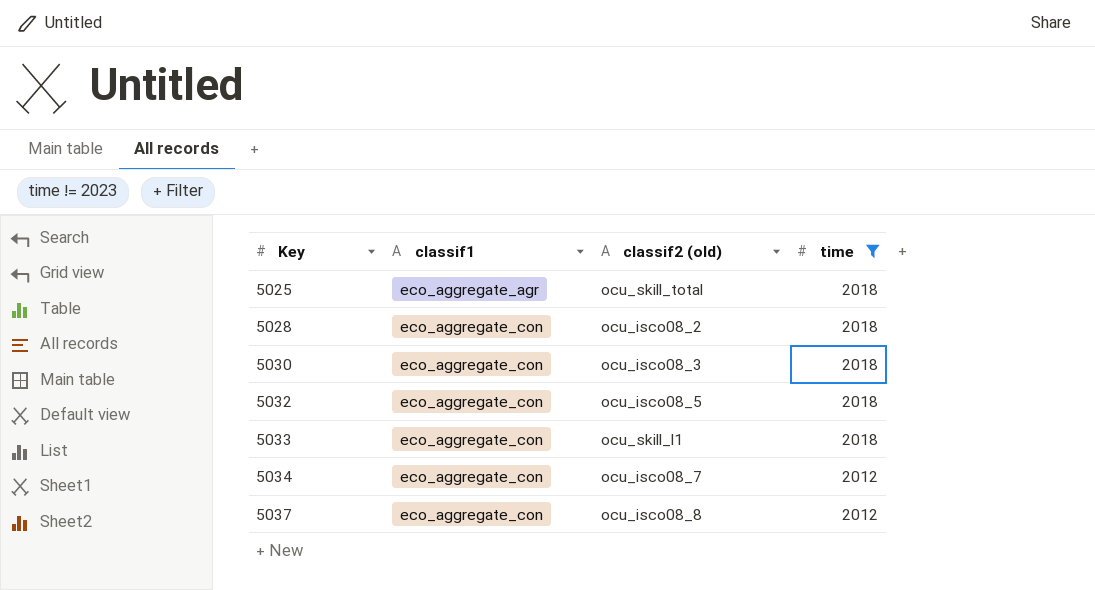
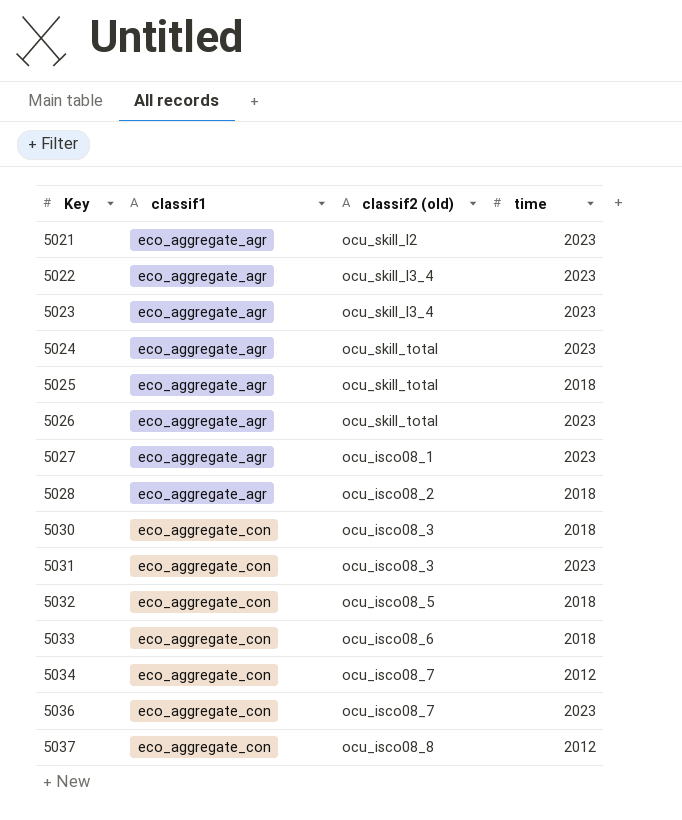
filter: time != 2023 -> none
5028 | classif1: eco_aggregate_con -> eco_aggregate_agr
5033 | classif2 (old): ocu_skill_l1 -> ocu_isco08_6

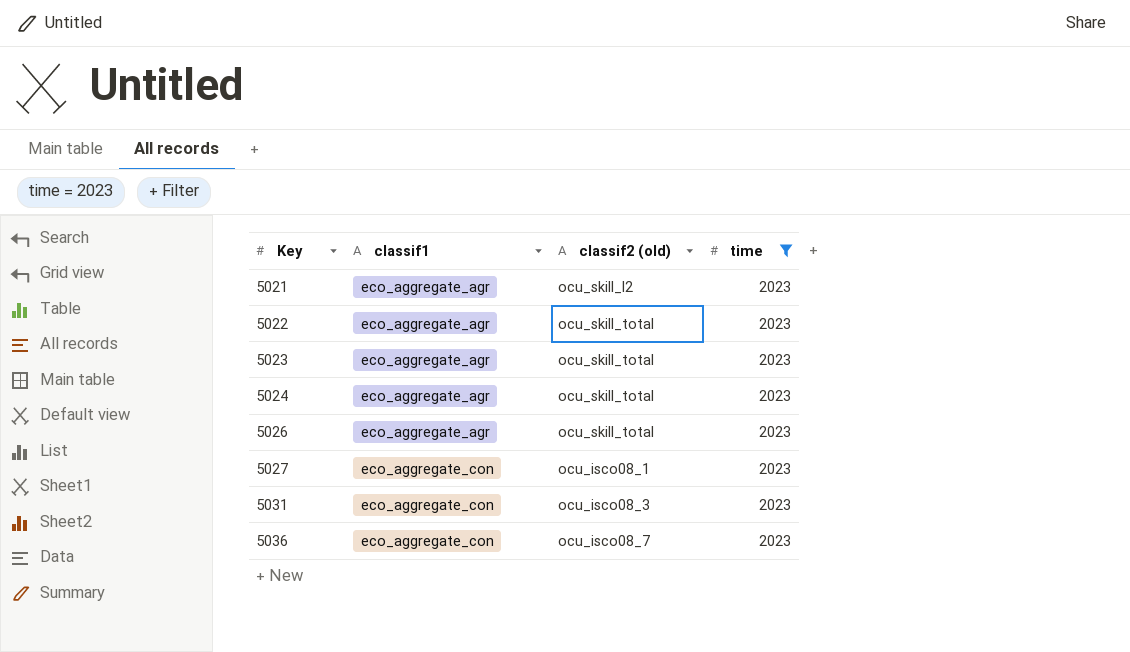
filter: none -> time = 2023
5022 | classif2 (old): ocu_skill_l3_4 -> ocu_skill_total
5023 | classif2 (old): ocu_skill_l3_4 -> ocu_skill_total
5027 | classif1: eco_aggregate_agr -> eco_aggregate_con

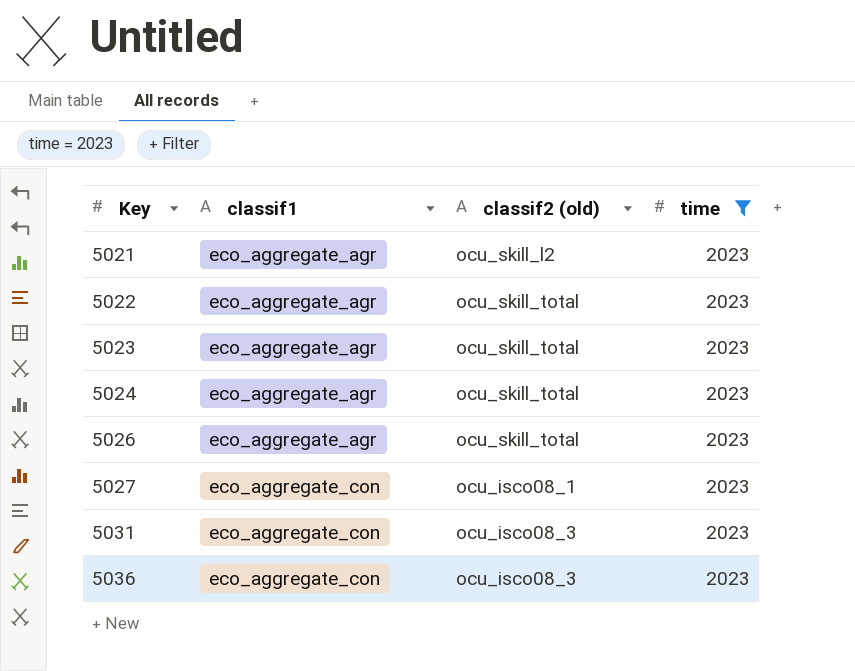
5036 | classif2 (old): ocu_isco08_7 -> ocu_isco08_3

